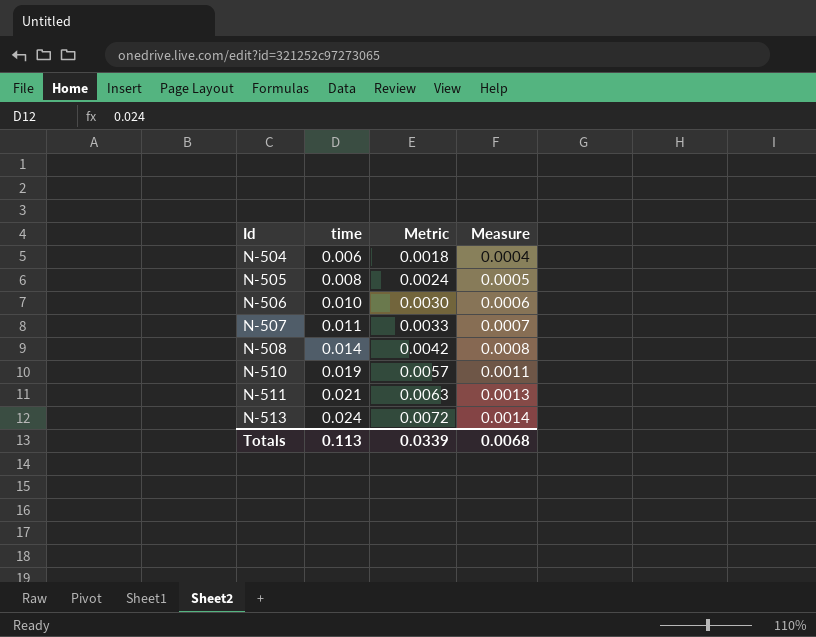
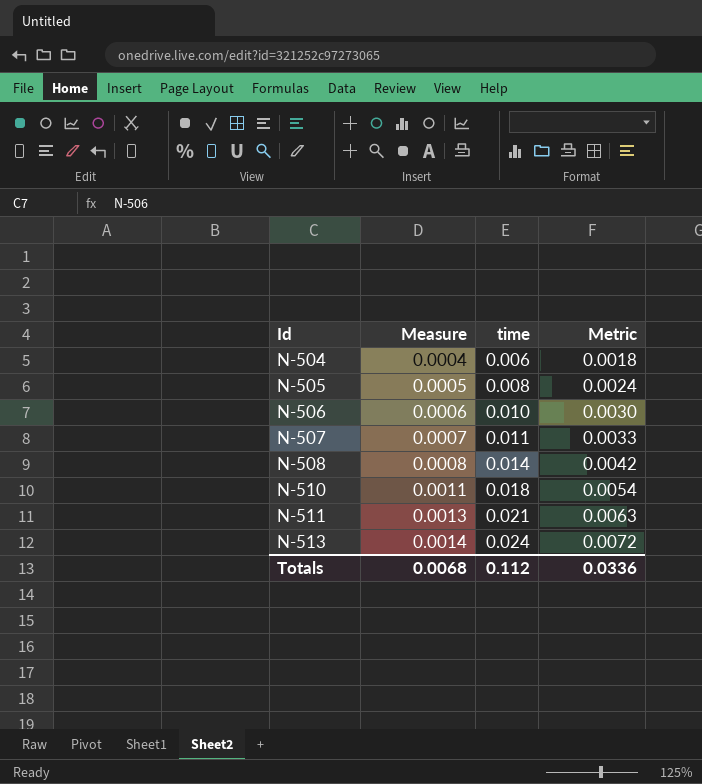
column Measure | position: 4 -> 2
N-510 | time: 0.019 -> 0.018
N-510 | Metric: 0.0057 -> 0.0054
Totals | time: 0.113 -> 0.112
Totals | Metric: 0.0339 -> 0.0336

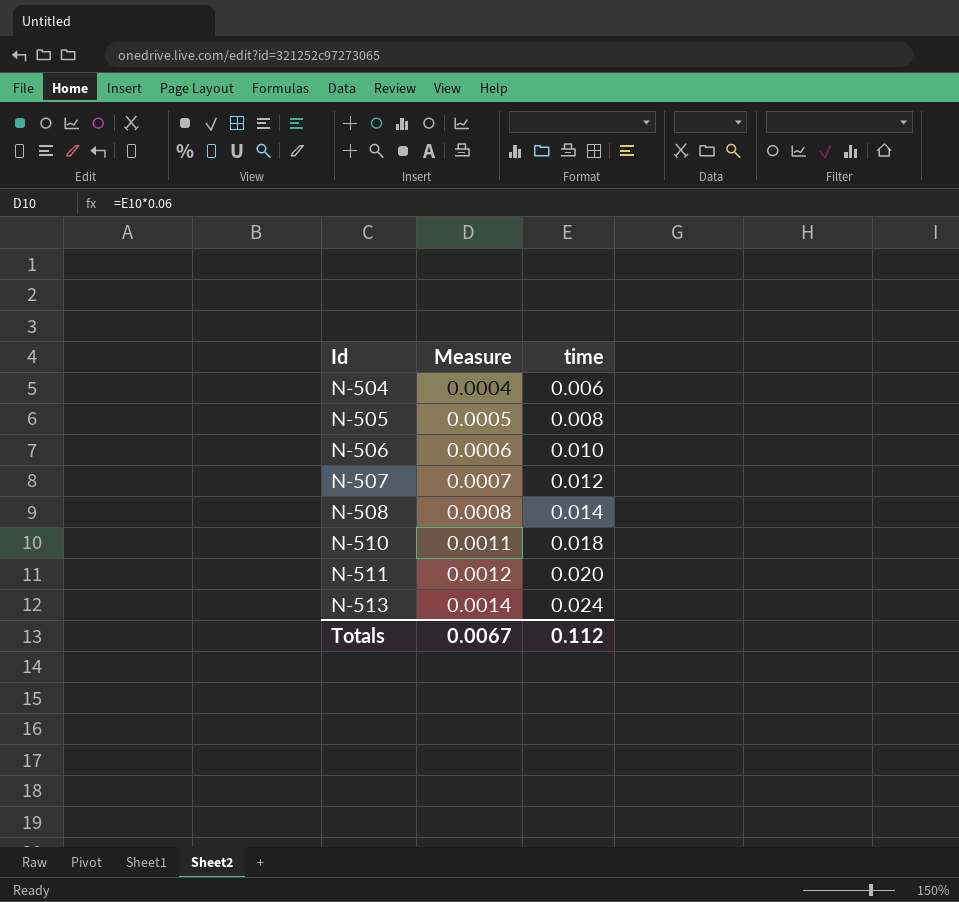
column Metric | formula: [time] * 0.3 -> none
N-507 | time: 0.011 -> 0.012
N-511 | Measure: 0.0013 -> 0.0012
N-511 | time: 0.021 -> 0.020
Totals | Measure: 0.0068 -> 0.0067

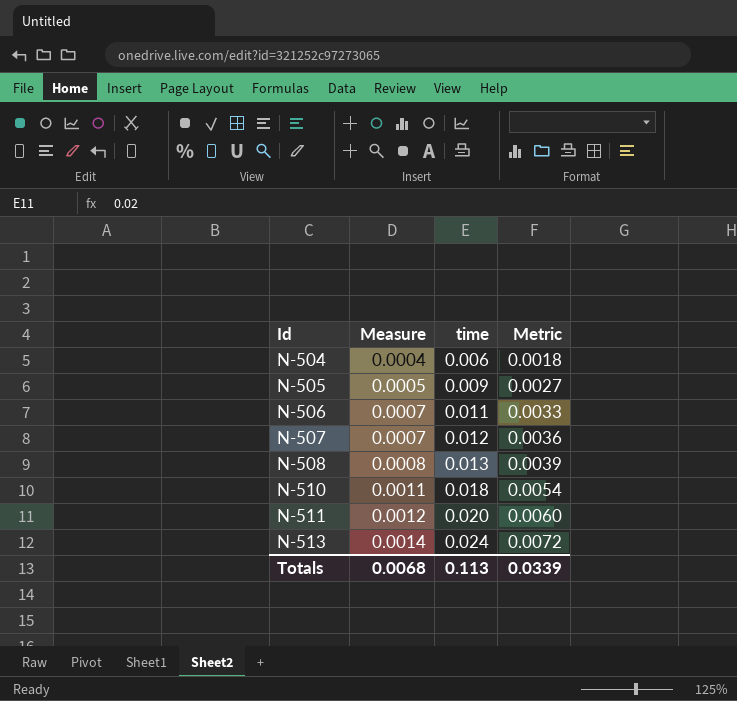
column Metric | formula: none -> [time] * 0.3
N-505 | time: 0.008 -> 0.009
N-506 | Measure: 0.0006 -> 0.0007
N-506 | time: 0.010 -> 0.011
N-508 | time: 0.014 -> 0.013
Totals | Measure: 0.0067 -> 0.0068
Totals | time: 0.112 -> 0.113

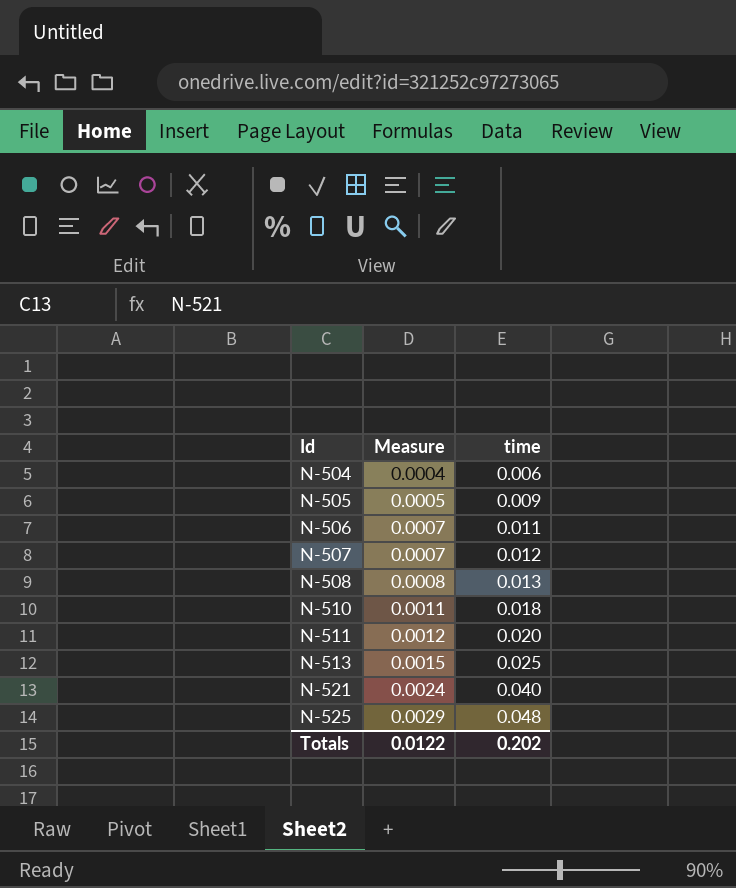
column Metric | formula: [time] * 0.3 -> none
N-513 | Measure: 0.0014 -> 0.0015
N-513 | time: 0.024 -> 0.025
row N-521: none -> 0.0024 | 0.040
row N-525: none -> 0.0029 | 0.048
Totals | Measure: 0.0068 -> 0.0122
Totals | time: 0.113 -> 0.202

